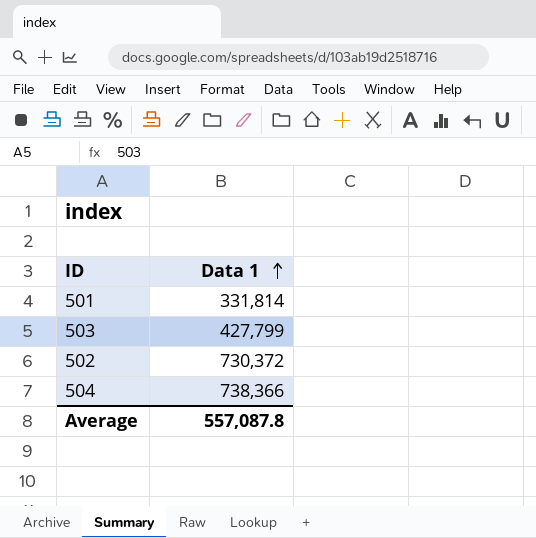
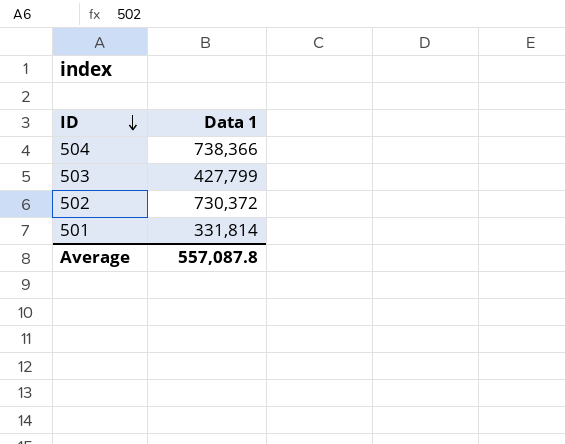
row order: Data 1 ascending -> ID descending

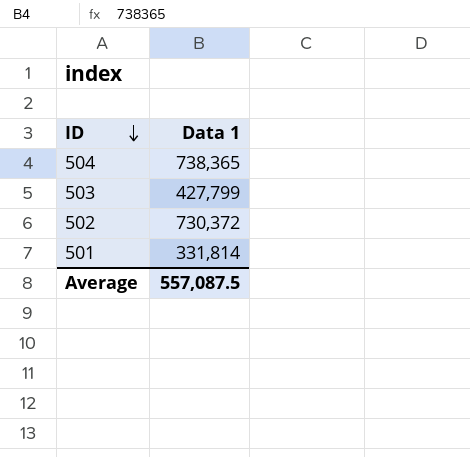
504 | Data 1: 738,366 -> 738,365
Average | Data 1: 557,087.8 -> 557,087.5

